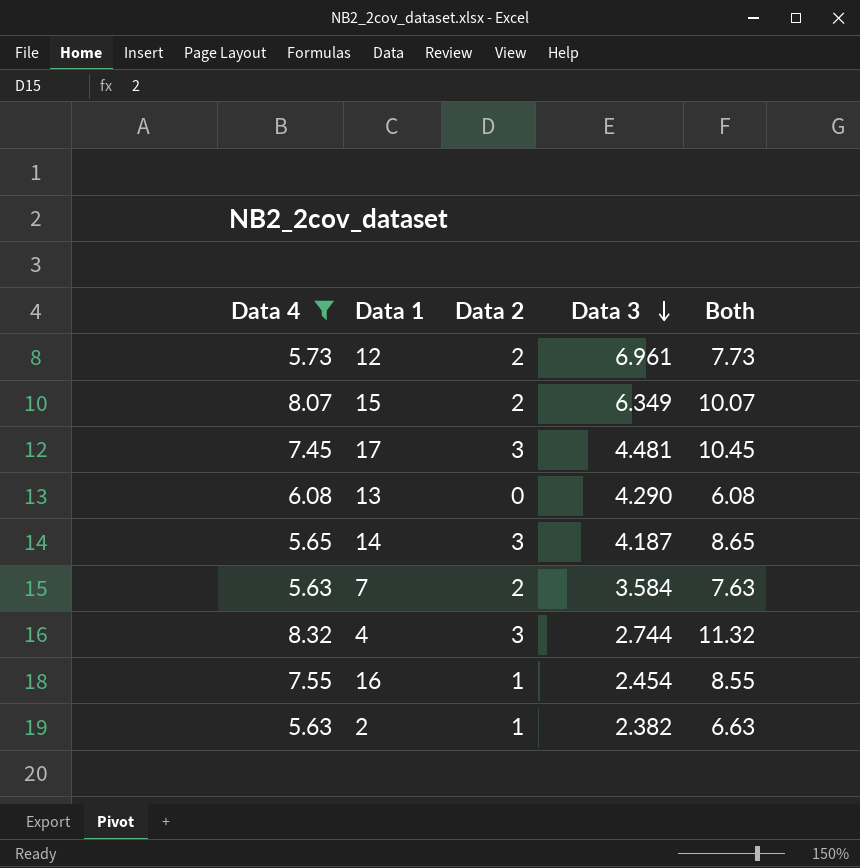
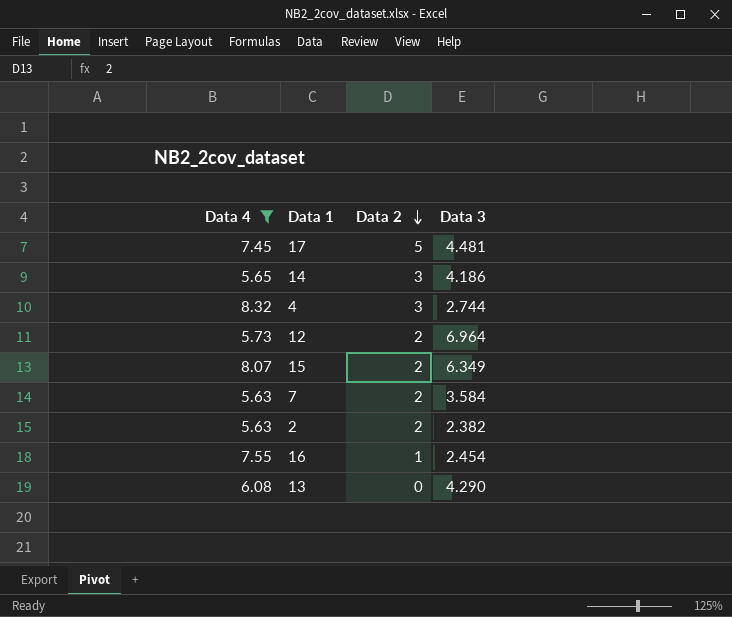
row order: Data 3 descending -> Data 2 descending
column Both | formula: [Data 4] + [Data 2] -> none
17 | Data 2: 3 -> 5
14 | Data 3: 4.187 -> 4.186
12 | Data 3: 6.961 -> 6.964
2 | Data 2: 1 -> 2

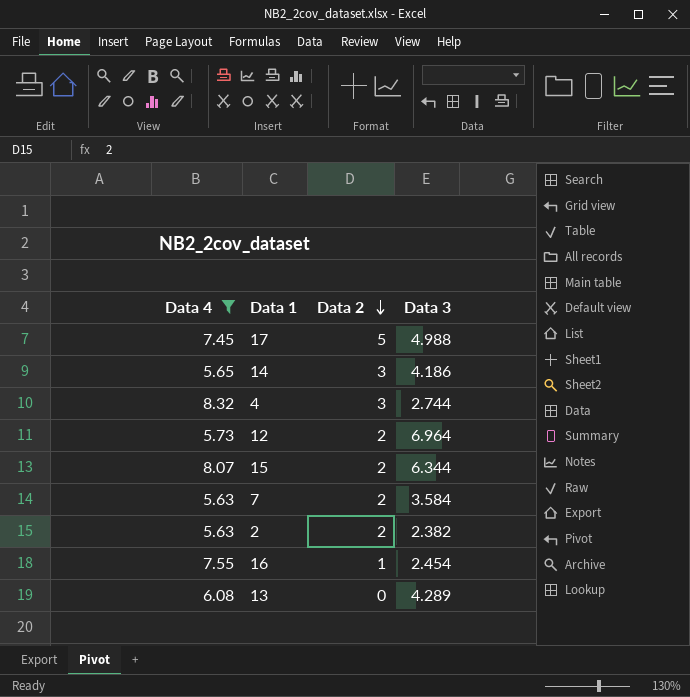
17 | Data 3: 4.481 -> 4.988
15 | Data 3: 6.349 -> 6.344
13 | Data 3: 4.290 -> 4.289

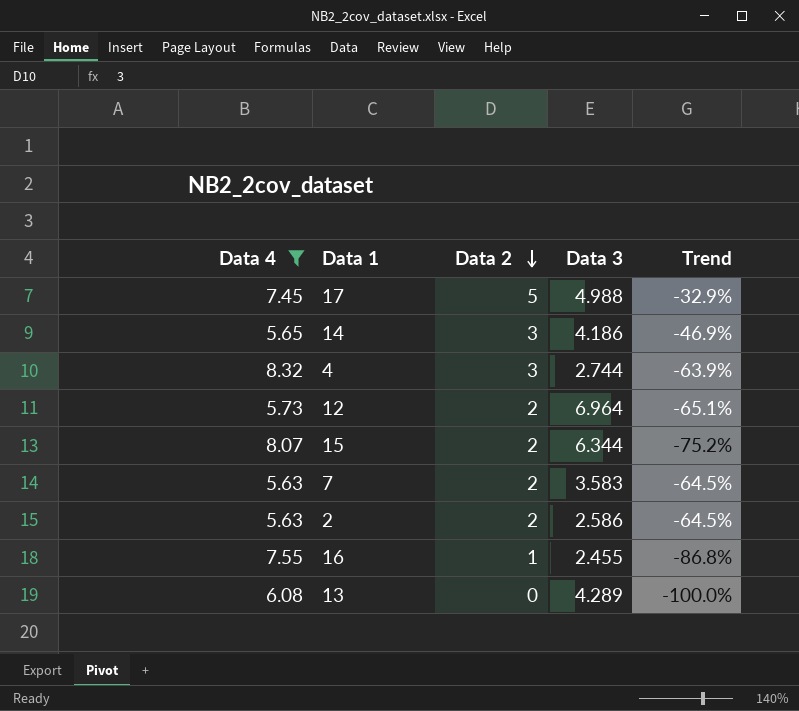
column Trend | formula: none -> ([Data 2] - [Data 4]) / [Data 4]
7 | Data 3: 3.584 -> 3.583
2 | Data 3: 2.382 -> 2.586
16 | Data 3: 2.454 -> 2.455

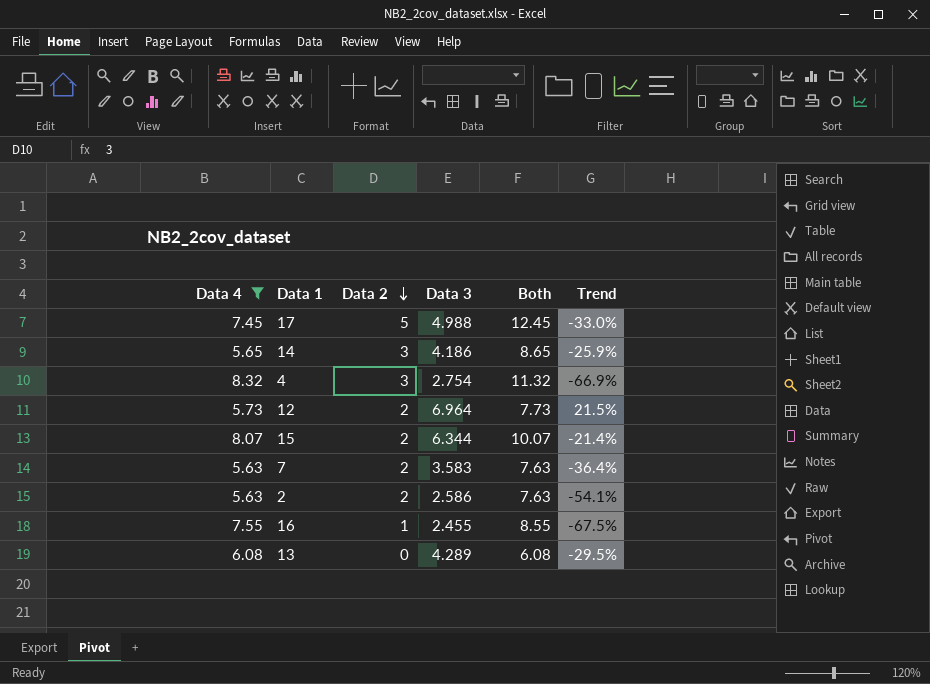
column Both | formula: none -> [Data 4] + [Data 2]
column Trend | formula: ([Data 2] - [Data 4]) / [Data 4] -> ([Data 3] - [Data 4]) / [Data 4]
4 | Data 3: 2.744 -> 2.754

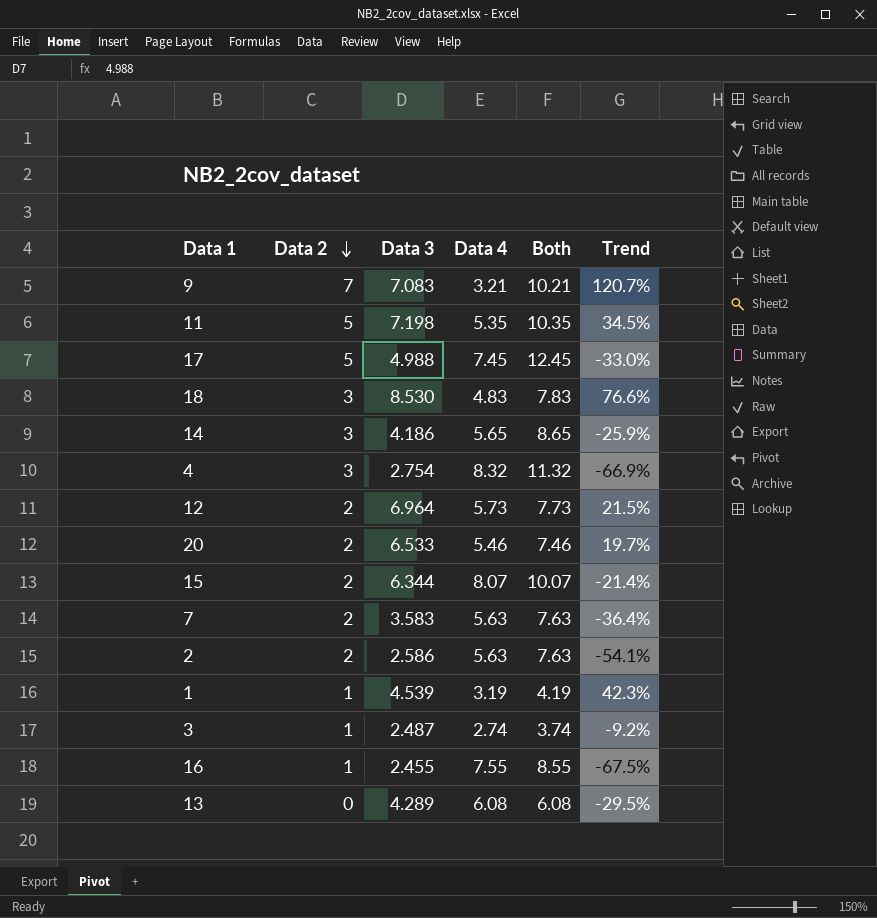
filter: Data 4 >= 5.63 -> none
column Data 4 | position: 1 -> 4

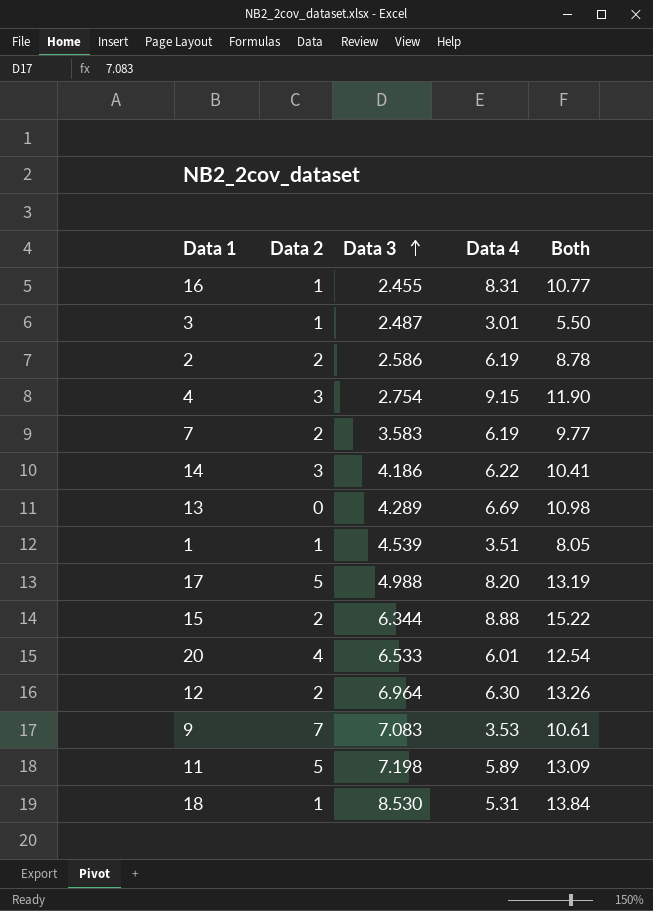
row order: Data 2 descending -> Data 3 ascending
column Trend | formula: ([Data 3] - [Data 4]) / [Data 4] -> none
column Both | formula: [Data 2] + [Data 4] -> [Data 3] + [Data 4]
16 | Data 4: 7.55 -> 8.31
3 | Data 4: 2.74 -> 3.01
2 | Data 4: 5.63 -> 6.19
4 | Data 4: 8.32 -> 9.15
7 | Data 4: 5.63 -> 6.19
14 | Data 4: 5.65 -> 6.22
13 | Data 4: 6.08 -> 6.69
1 | Data 4: 3.19 -> 3.51
17 | Data 4: 7.45 -> 8.20
15 | Data 4: 8.07 -> 8.88
20 | Data 2: 2 -> 4
20 | Data 4: 5.46 -> 6.01
12 | Data 4: 5.73 -> 6.30
9 | Data 4: 3.21 -> 3.53
11 | Data 4: 5.35 -> 5.89
18 | Data 2: 3 -> 1
18 | Data 4: 4.83 -> 5.31

